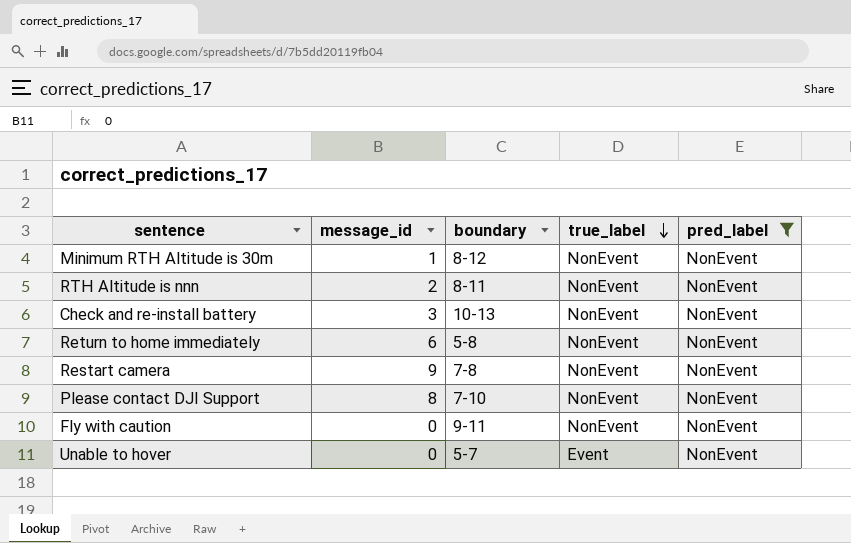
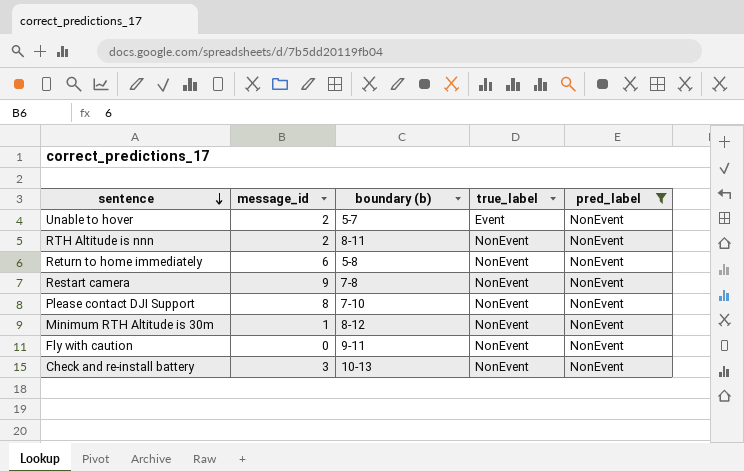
row order: true_label descending -> sentence descending
column name: boundary -> boundary (b)
Unable to hover | message_id: 0 -> 2

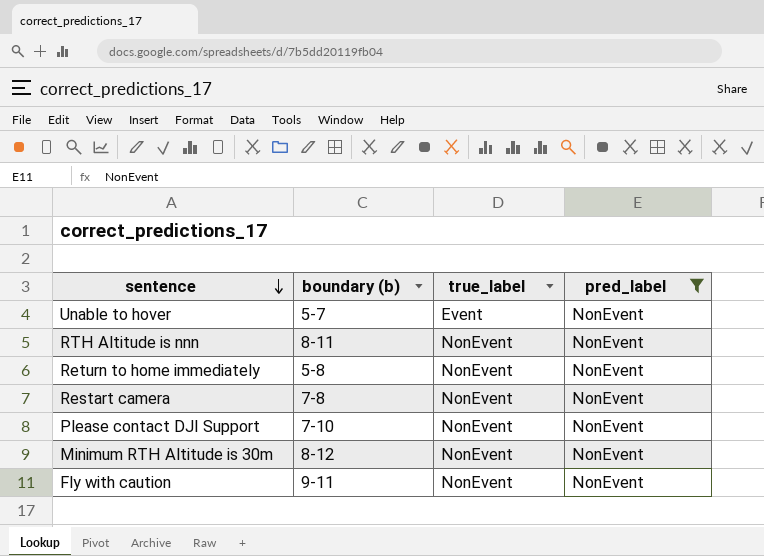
column message_id | position: 2 -> none
row Check and re-install battery: 3 | 10-13 | NonEvent | NonEvent -> none

